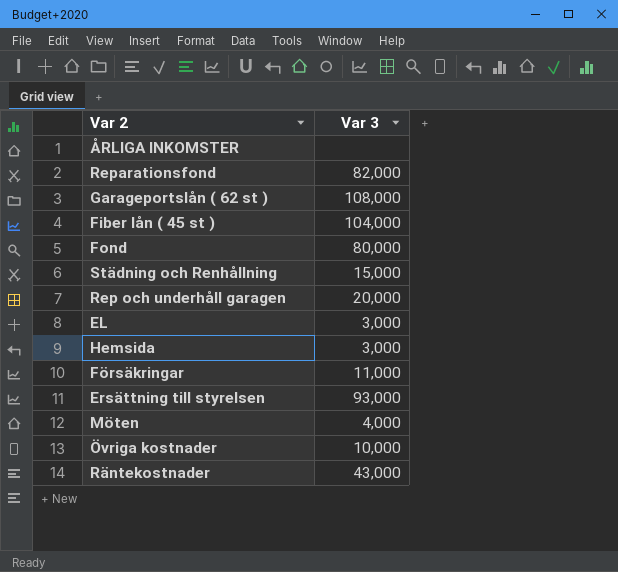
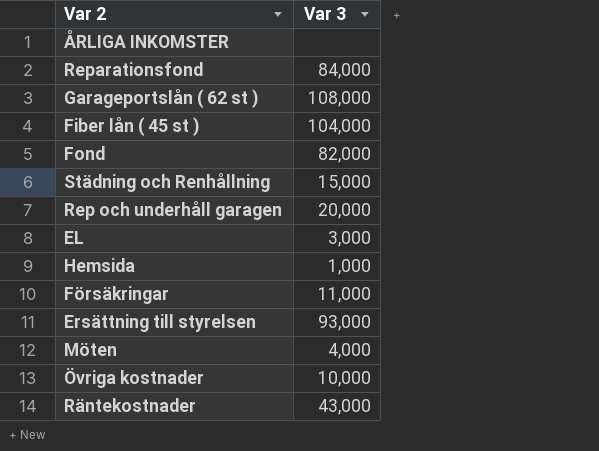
Reparationsfond | Var 3: 82,000 -> 84,000
Fond | Var 3: 80,000 -> 82,000
Hemsida | Var 3: 3,000 -> 1,000

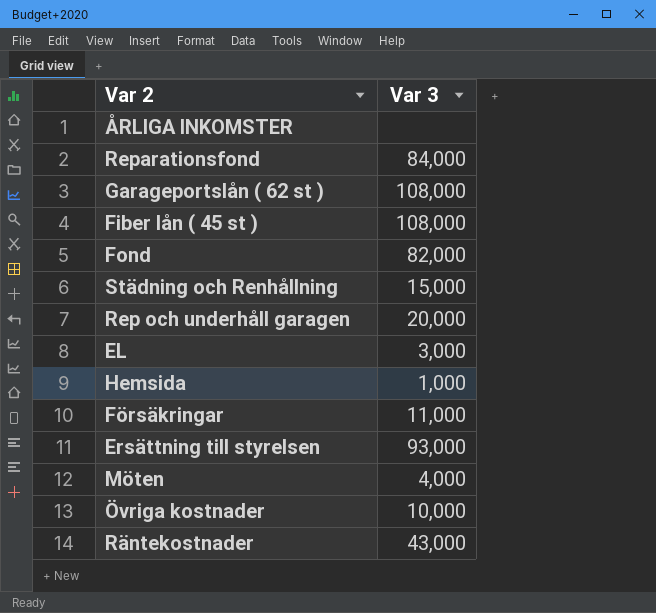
Fiber lån ( 45 st ) | Var 3: 104,000 -> 108,000

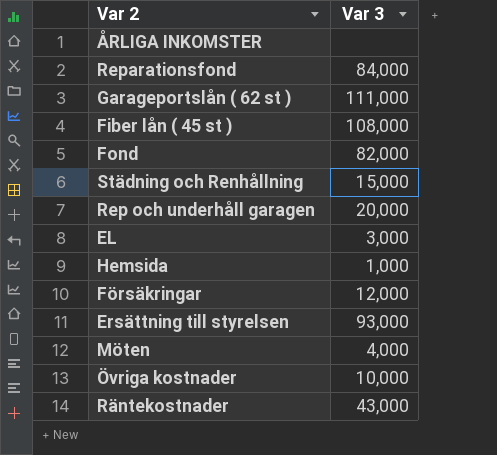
Garageportslån ( 62 st ) | Var 3: 108,000 -> 111,000
Försäkringar | Var 3: 11,000 -> 12,000

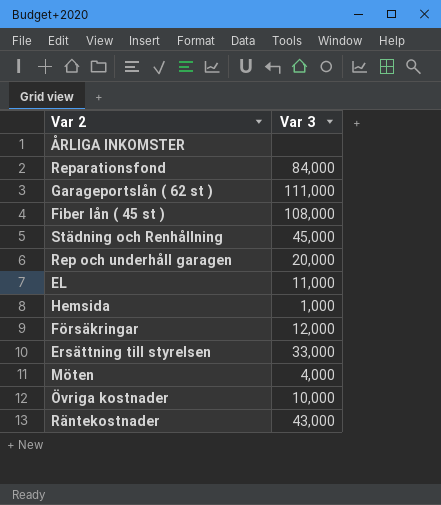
row Fond: 82,000 -> none
Städning och Renhållning | Var 3: 15,000 -> 45,000
EL | Var 3: 3,000 -> 11,000
Ersättning till styrelsen | Var 3: 93,000 -> 33,000

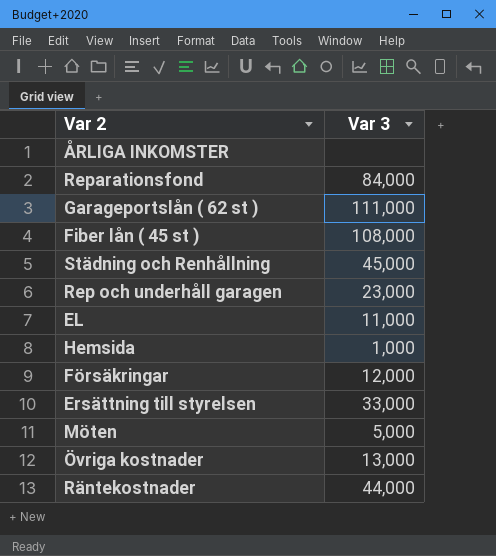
Rep och underhåll garagen | Var 3: 20,000 -> 23,000
Möten | Var 3: 4,000 -> 5,000
Övriga kostnader | Var 3: 10,000 -> 13,000
Räntekostnader | Var 3: 43,000 -> 44,000

